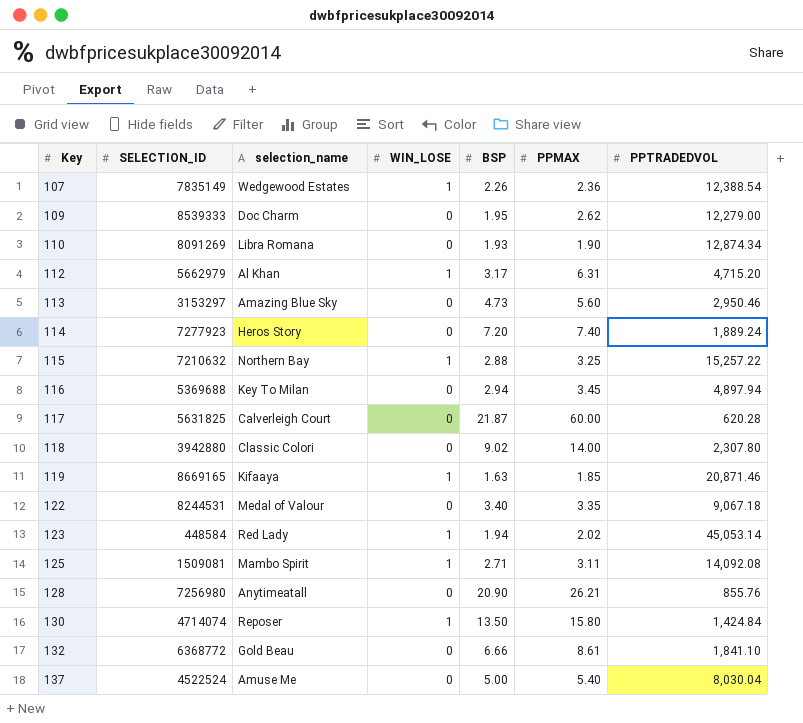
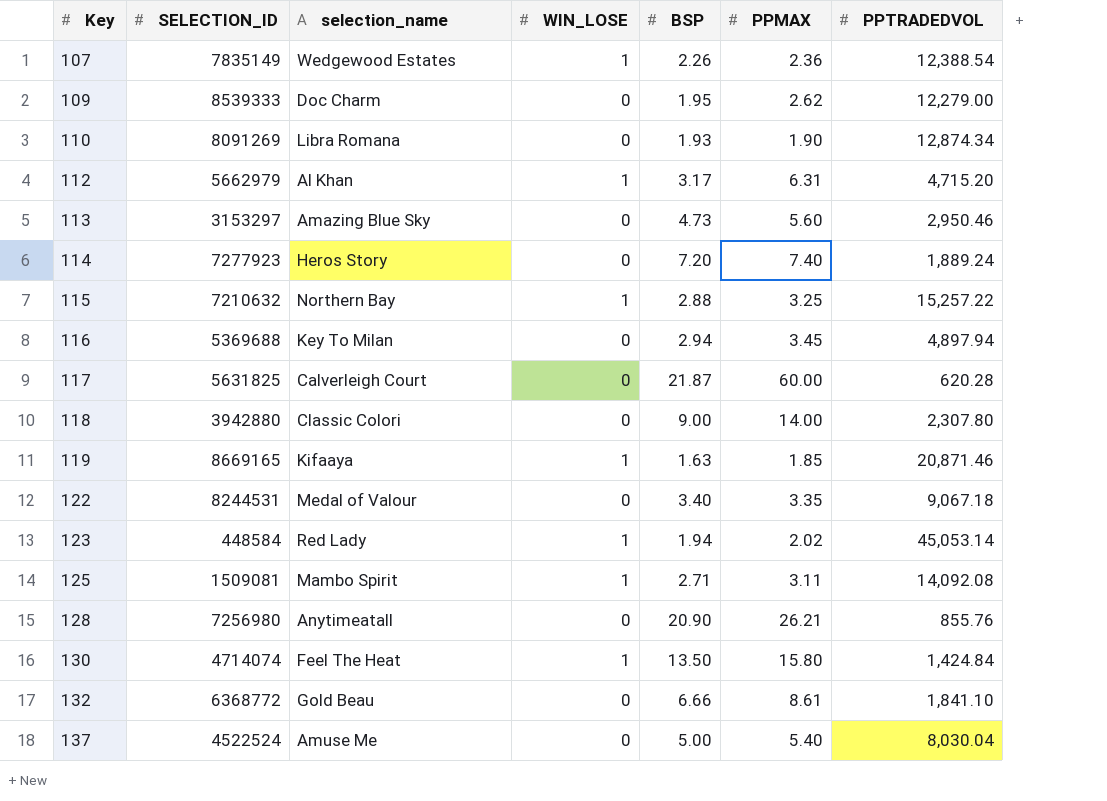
118 | BSP: 9.02 -> 9.00
130 | selection_name: Reposer -> Feel The Heat

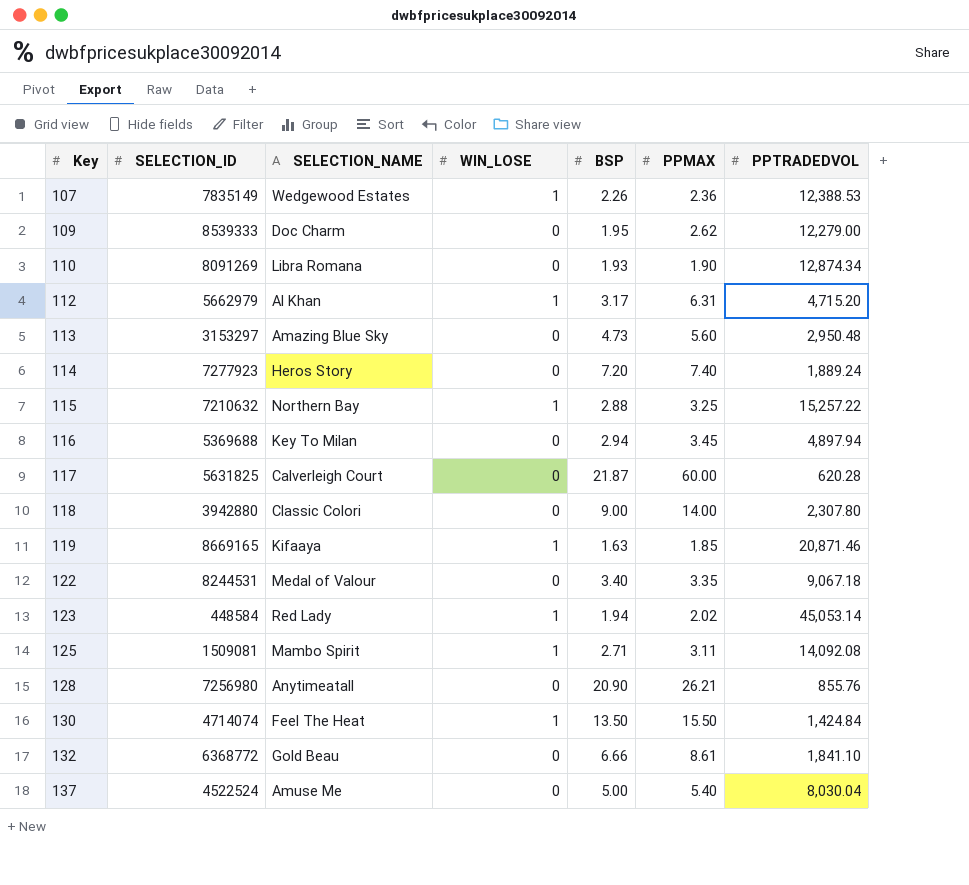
column name: selection_name -> SELECTION_NAME
107 | PPTRADEDVOL: 12,388.54 -> 12,388.53
113 | PPTRADEDVOL: 2,950.46 -> 2,950.48
130 | PPMAX: 15.80 -> 15.50

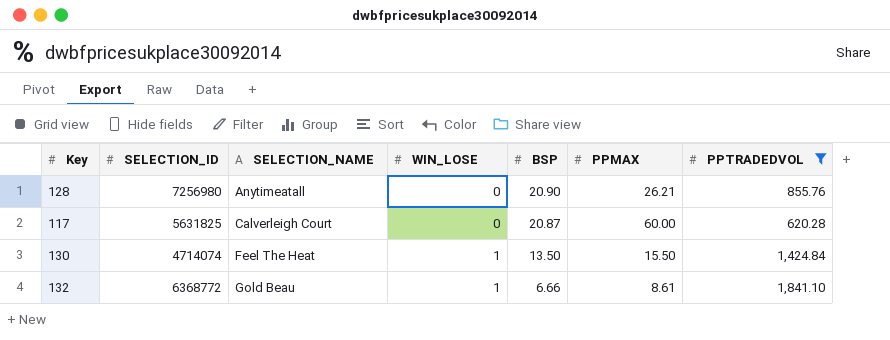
filter: none -> PPTRADEDVOL <= 1,841.10
row order: Key ascending -> SELECTION_NAME ascending
117 | BSP: 21.87 -> 20.87
132 | WIN_LOSE: 0 -> 1

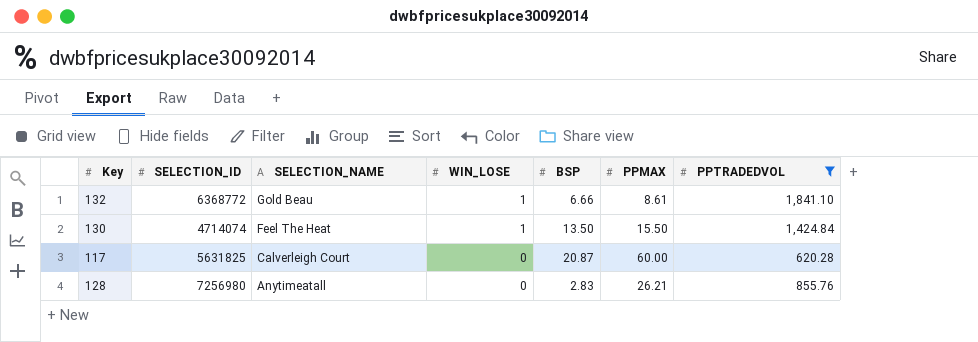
row order: SELECTION_NAME ascending -> SELECTION_NAME descending
128 | BSP: 20.90 -> 2.83

